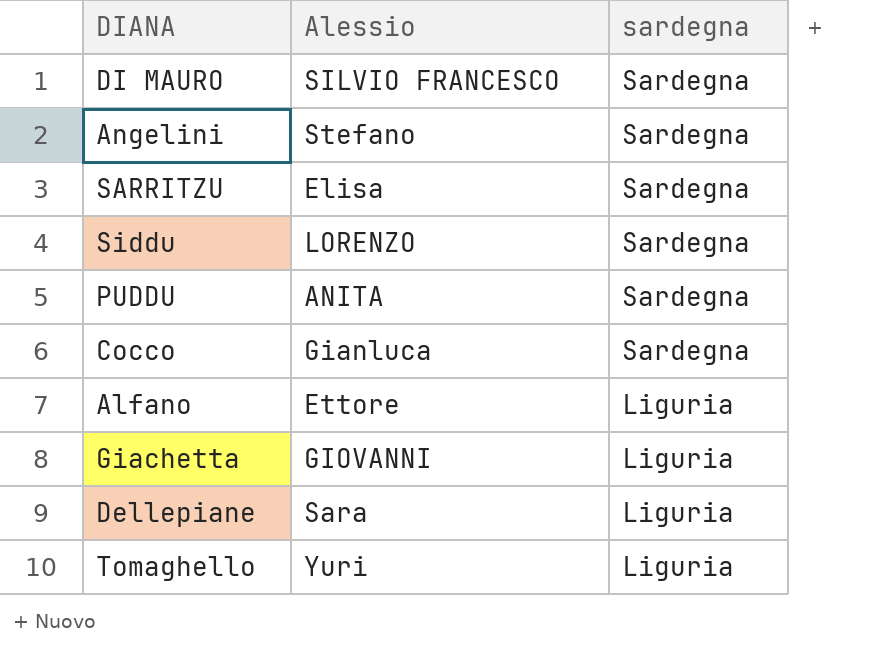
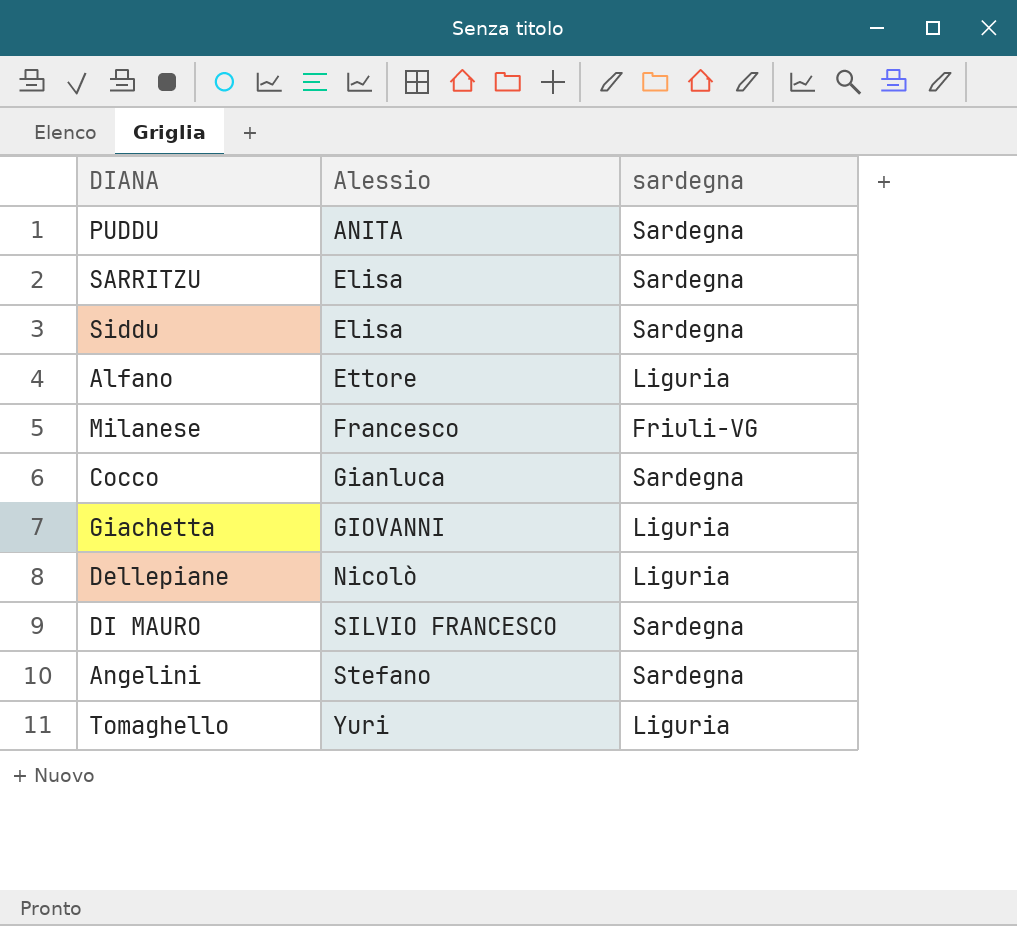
row order: sardegna descending -> Alessio ascending
Siddu | Alessio: LORENZO -> Elisa
row Milanese: none -> Francesco | Friuli-VG
Dellepiane | Alessio: Sara -> Nicolò

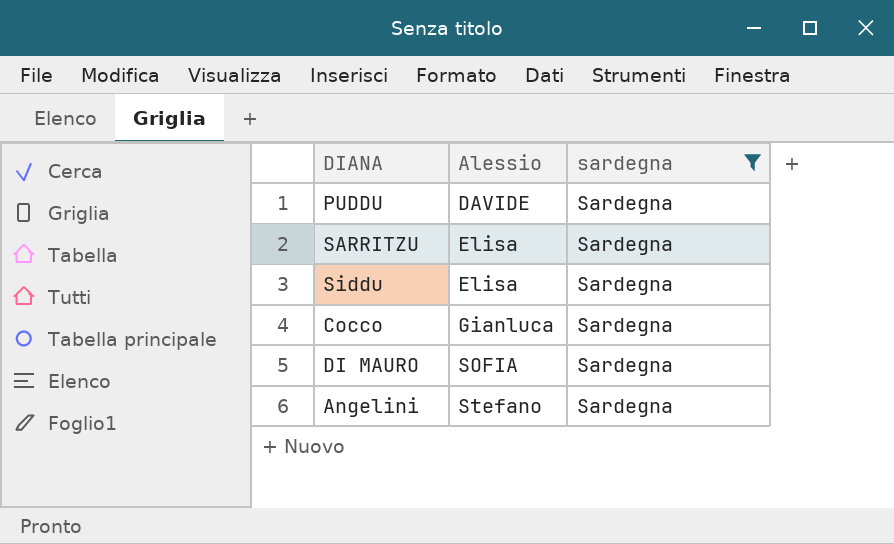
filter: none -> sardegna = Sardegna
PUDDU | Alessio: ANITA -> DAVIDE
DI MAURO | Alessio: SILVIO FRANCESCO -> SOFIA

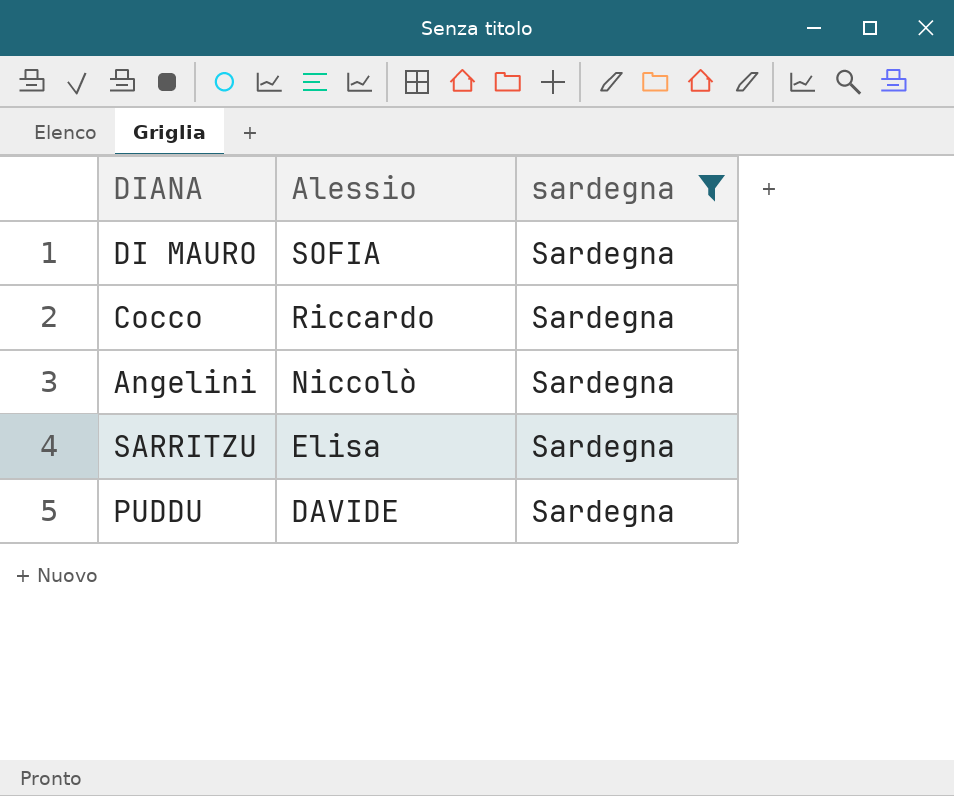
row order: Alessio ascending -> Alessio descending
row Siddu: Elisa | Sardegna -> none
Cocco | Alessio: Gianluca -> Riccardo
Angelini | Alessio: Stefano -> Niccolò

